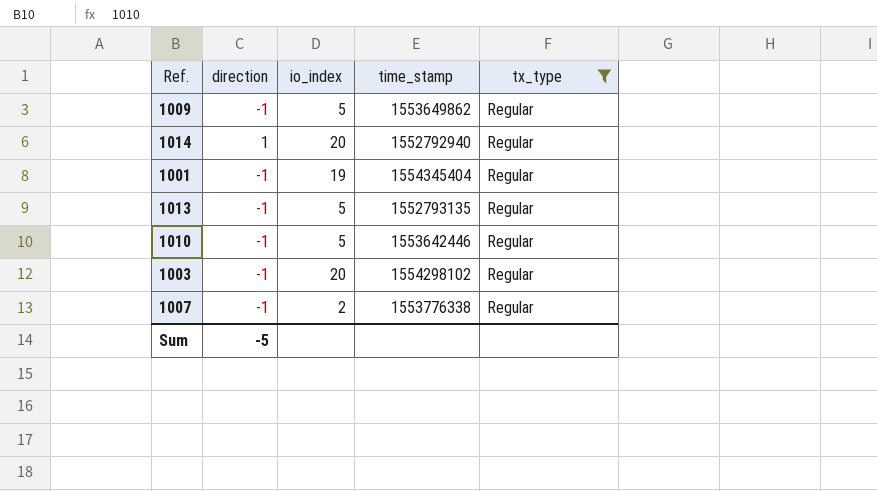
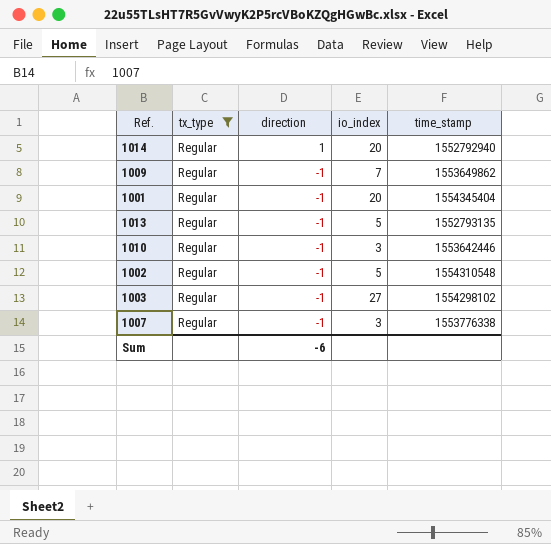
row order: none -> direction descending
column tx_type | position: 5 -> 2
1009 | io_index: 5 -> 7
1001 | io_index: 19 -> 20
1010 | io_index: 5 -> 3
row 1002: none -> Regular | -1 | 5 | 1554310548
1003 | io_index: 20 -> 27
1007 | io_index: 2 -> 3
Sum | direction: -5 -> -6

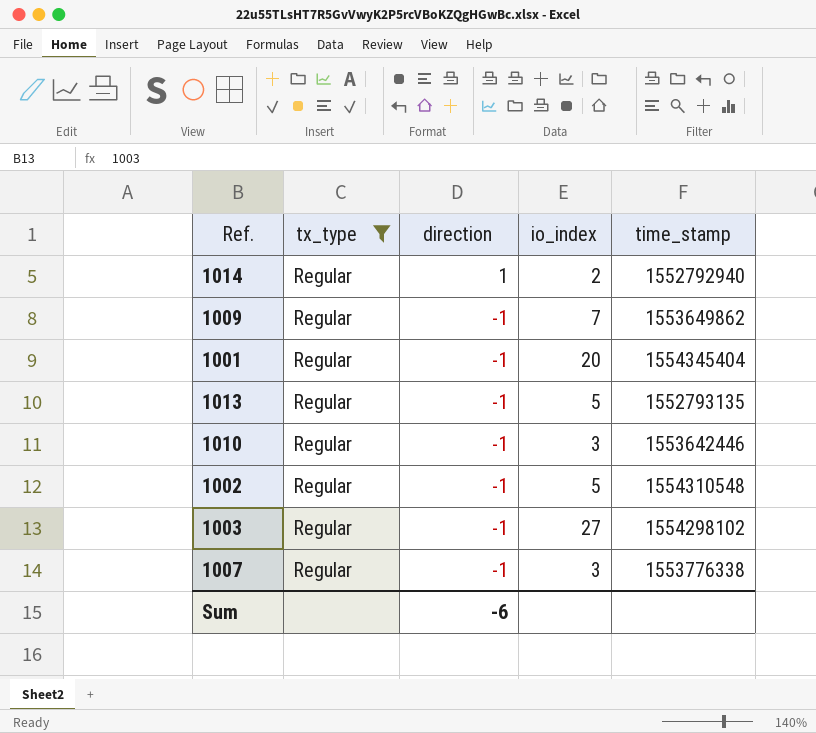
1014 | io_index: 20 -> 2

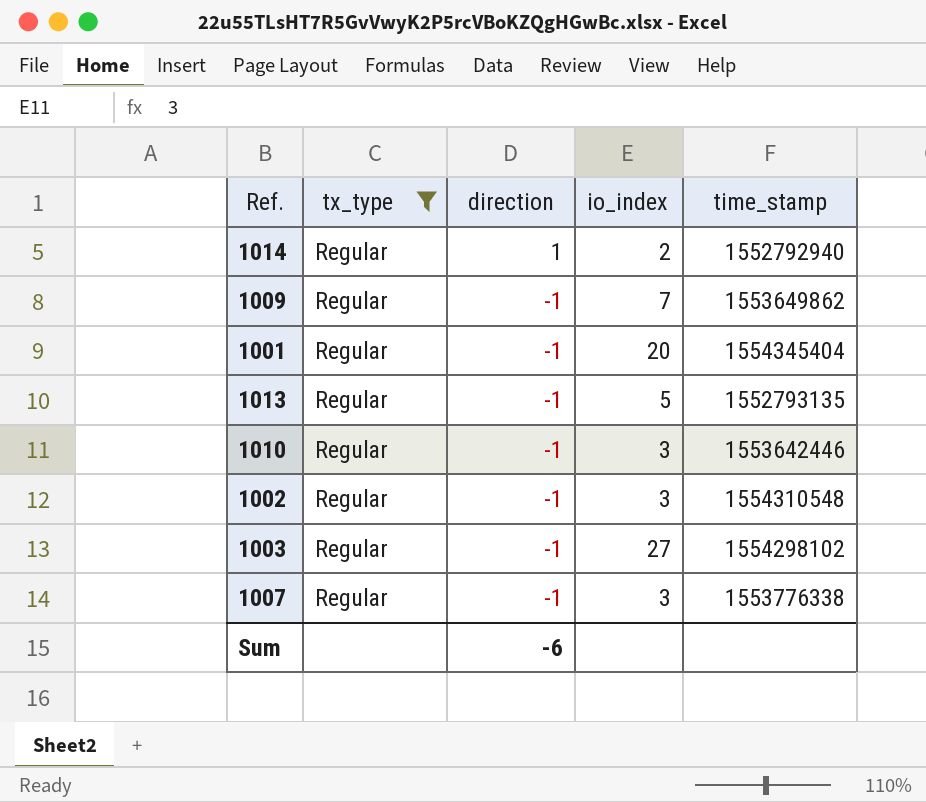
1002 | io_index: 5 -> 3

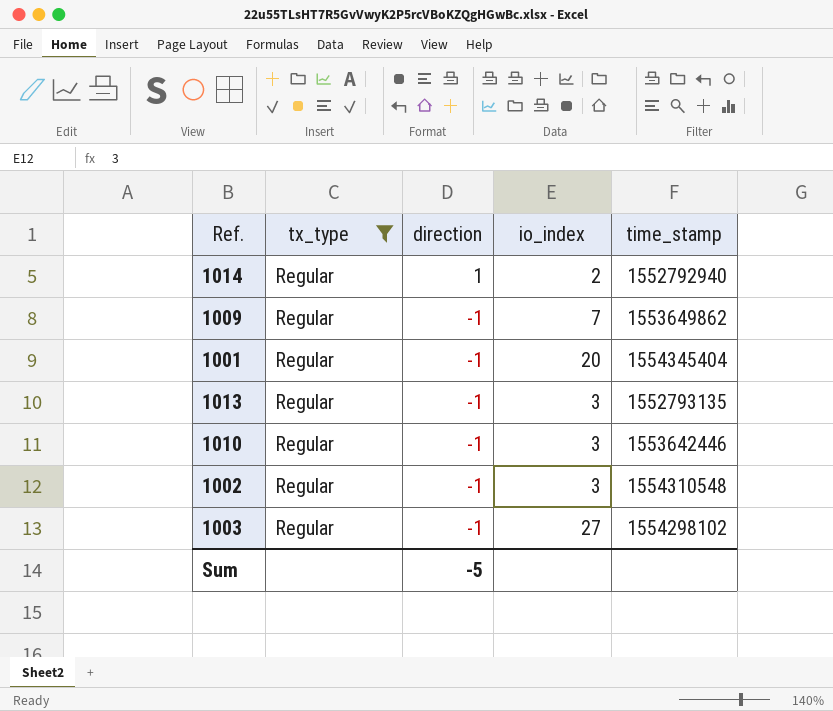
row 1007: Regular | -1 | 3 | 1553776338 -> none
1013 | io_index: 5 -> 3
Sum | direction: -6 -> -5

